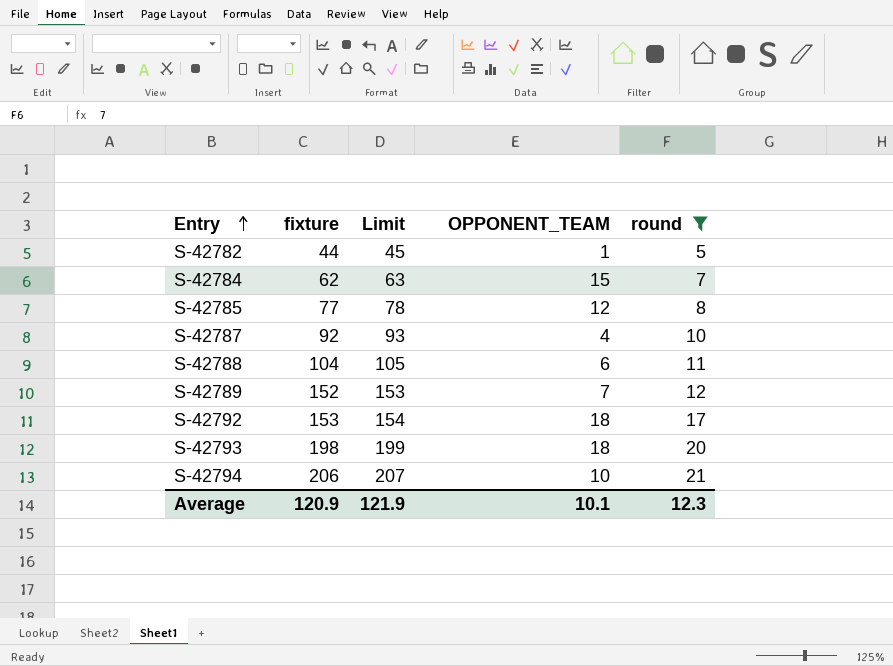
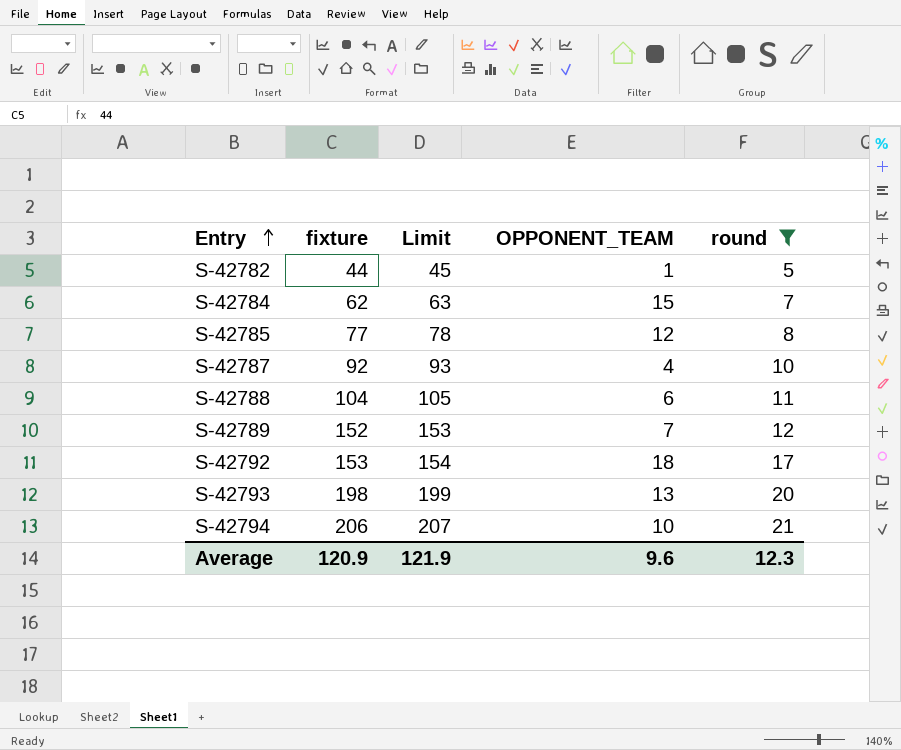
S-42793 | OPPONENT_TEAM: 18 -> 13
Average | OPPONENT_TEAM: 10.1 -> 9.6

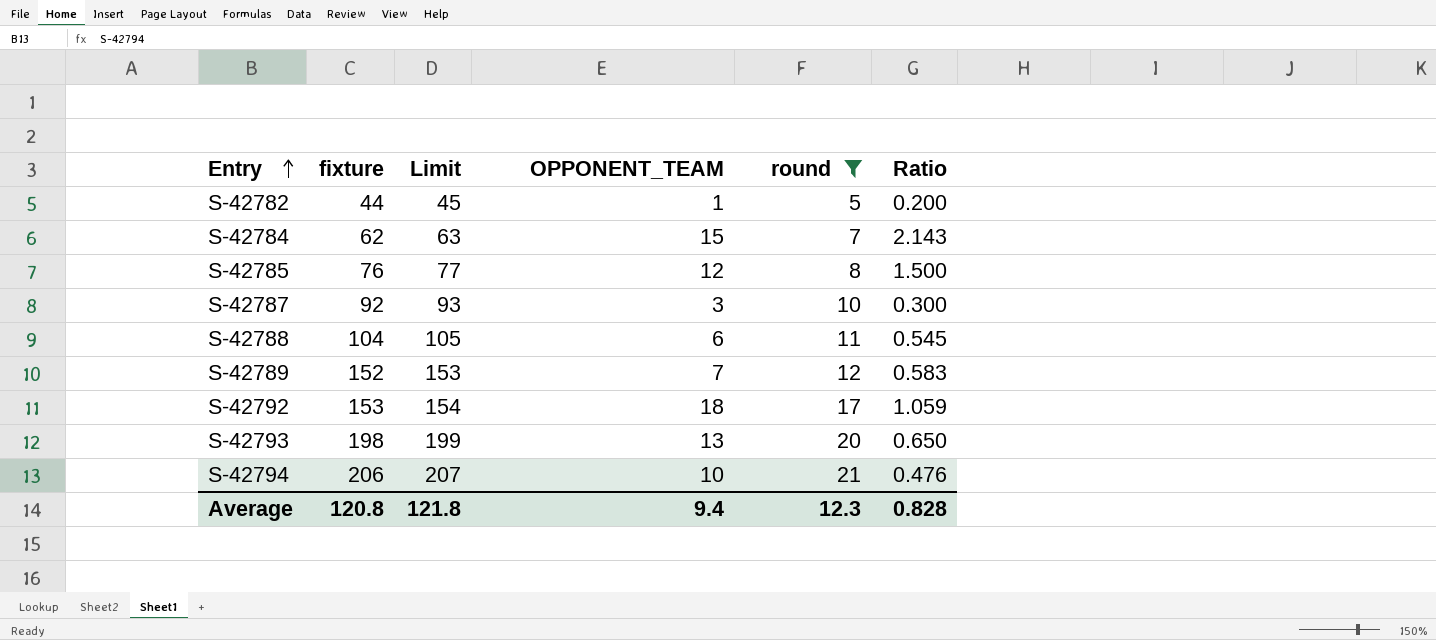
column Ratio | formula: none -> [OPPONENT_TEAM] / [round]
S-42785 | fixture: 77 -> 76
S-42785 | Limit: 78 -> 77
S-42787 | OPPONENT_TEAM: 4 -> 3
Average | fixture: 120.9 -> 120.8
Average | Limit: 121.9 -> 121.8
Average | OPPONENT_TEAM: 9.6 -> 9.4

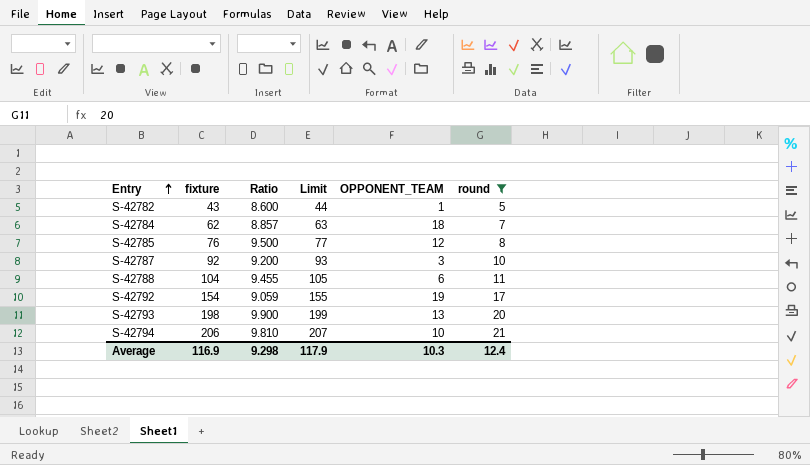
column Ratio | formula: [OPPONENT_TEAM] / [round] -> [fixture] / [round]
column Ratio | position: 6 -> 3
row S-42789: 152 | 153 | 7 | 12 | 0.583 -> none
S-42782 | fixture: 44 -> 43
S-42782 | Limit: 45 -> 44
S-42784 | OPPONENT_TEAM: 15 -> 18
S-42792 | fixture: 153 -> 154
S-42792 | Limit: 154 -> 155
S-42792 | OPPONENT_TEAM: 18 -> 19
Average | fixture: 120.8 -> 116.9
Average | Ratio: 0.828 -> 9.298
Average | Limit: 121.8 -> 117.9
Average | OPPONENT_TEAM: 9.4 -> 10.3
Average | round: 12.3 -> 12.4

